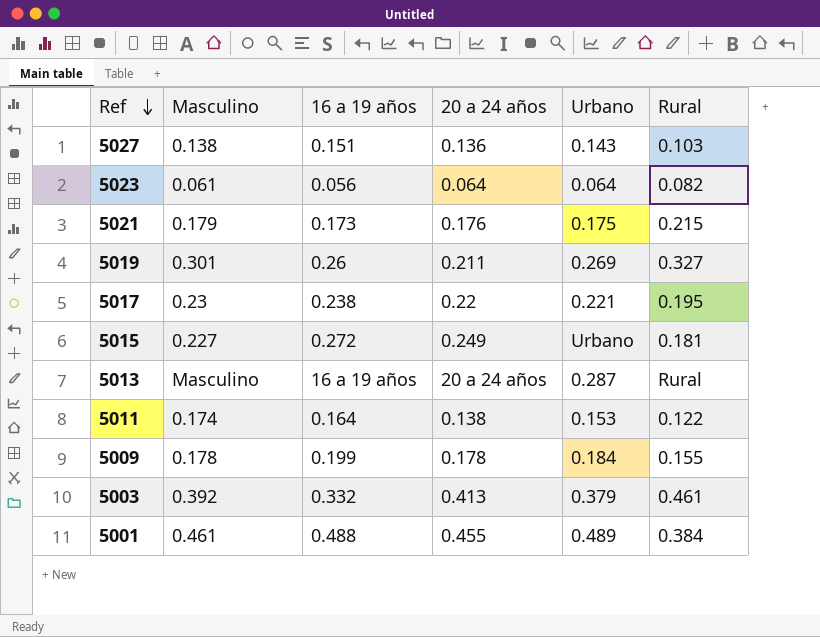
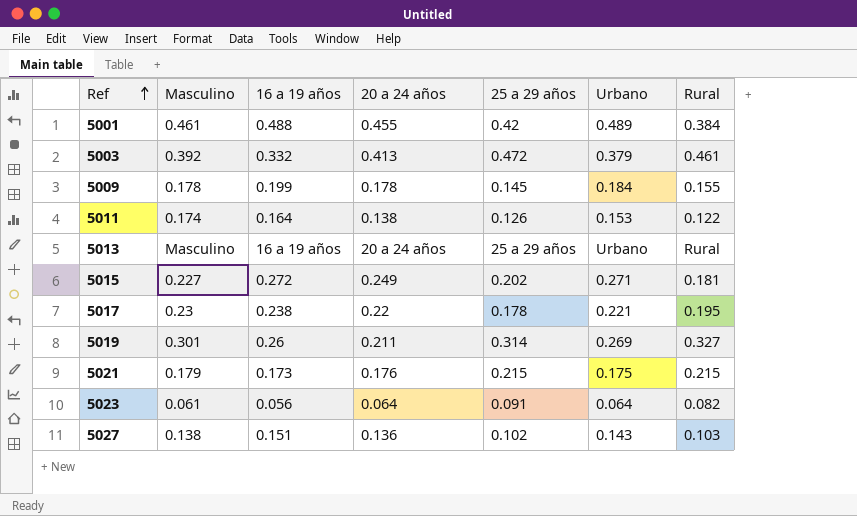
row order: Ref descending -> Ref ascending
column 25 a 29 años | position: none -> 5
5013 | Urbano: 0.287 -> Urbano
5015 | Urbano: Urbano -> 0.271

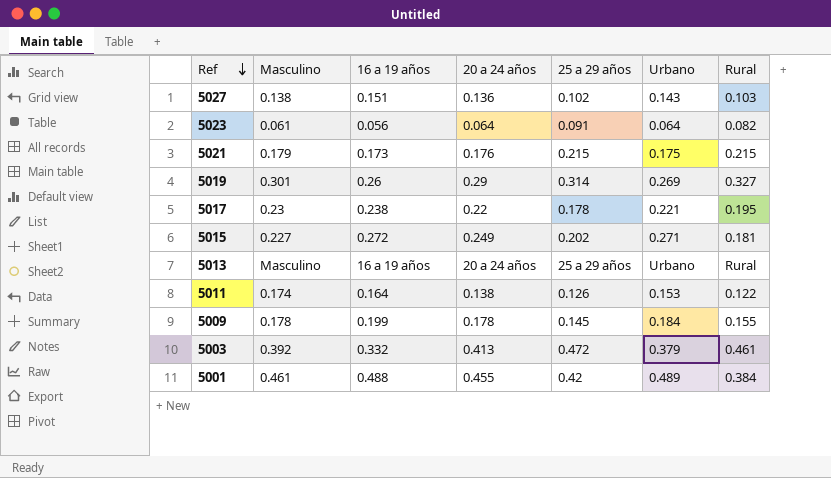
row order: Ref ascending -> Ref descending
5019 | 20 a 24 años: 0.211 -> 0.29

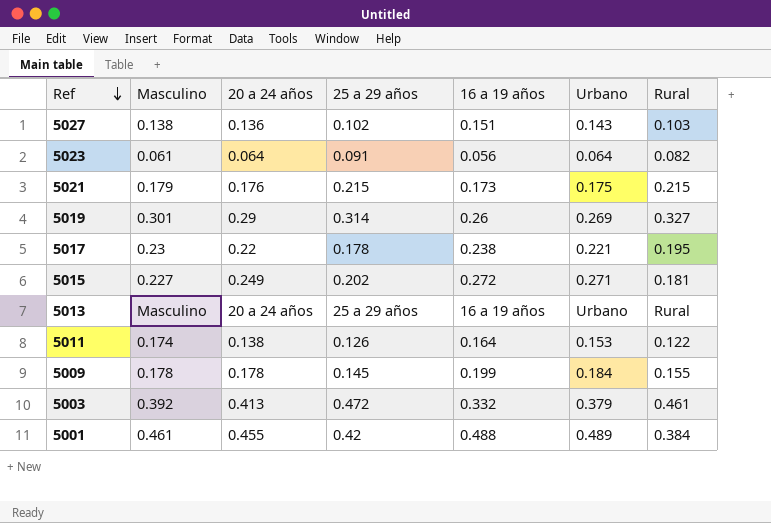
column 16 a 19 años | position: 3 -> 5

